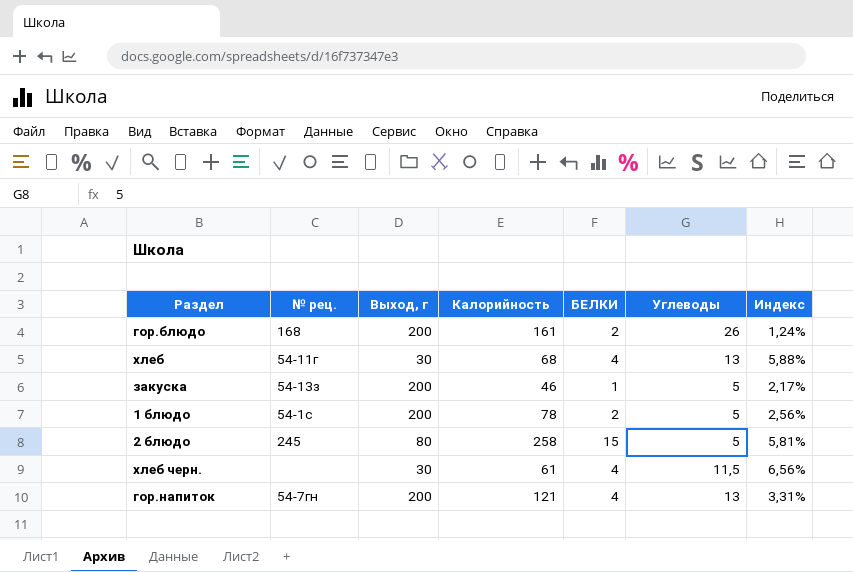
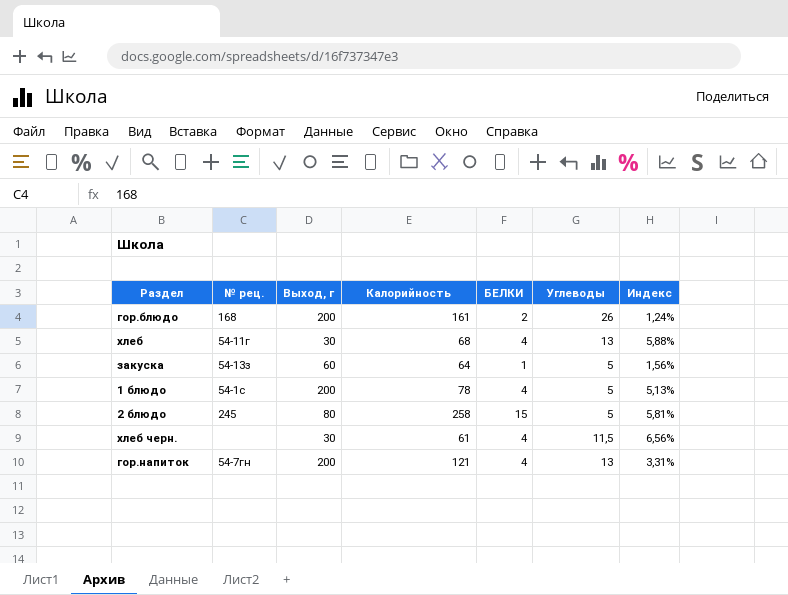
закуска | Выход, г: 200 -> 60
закуска | Калорийность: 46 -> 64
закуска | Индекс: 2,17% -> 1,56%
1 блюдо | БЕЛКИ: 2 -> 4
1 блюдо | Индекс: 2,56% -> 5,13%

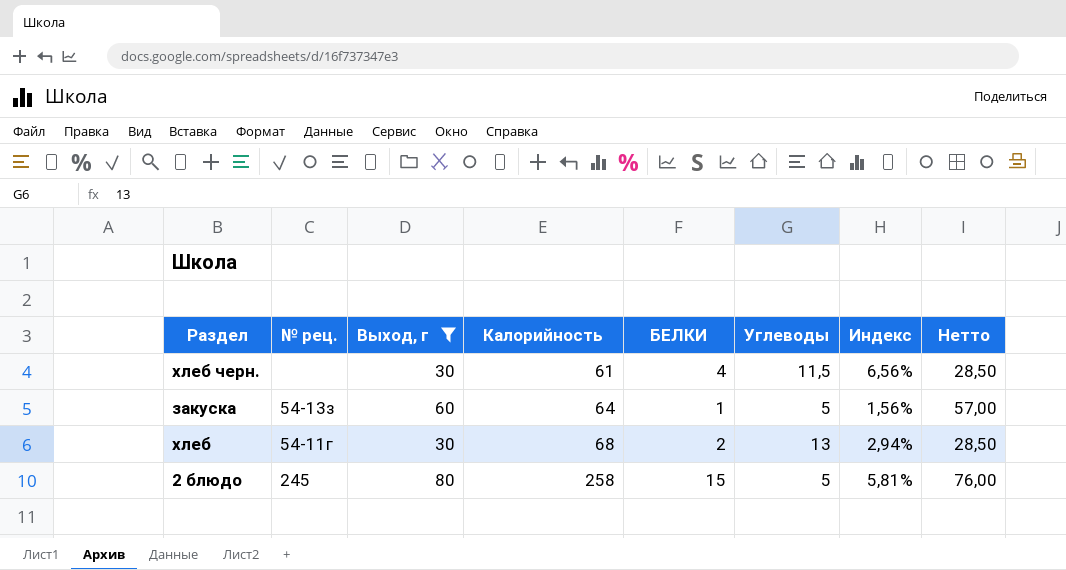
filter: none -> Выход, г != 200
row order: none -> Калорийность ascending
column Нетто | formula: none -> [Выход, г] * 0,95
хлеб | БЕЛКИ: 4 -> 2
хлеб | Индекс: 5,88% -> 2,94%

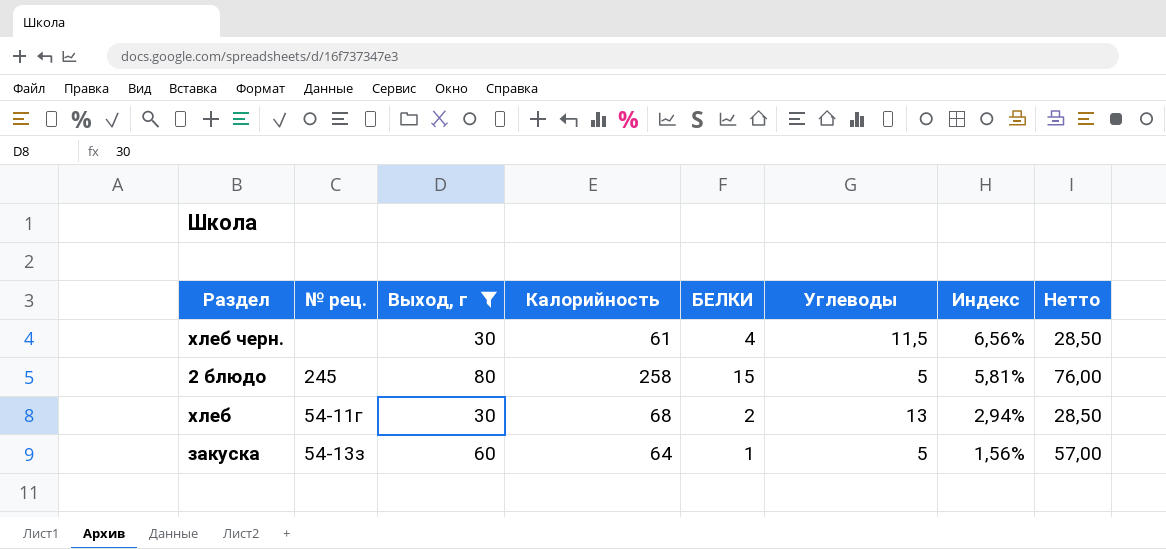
row order: Калорийность ascending -> Индекс descending

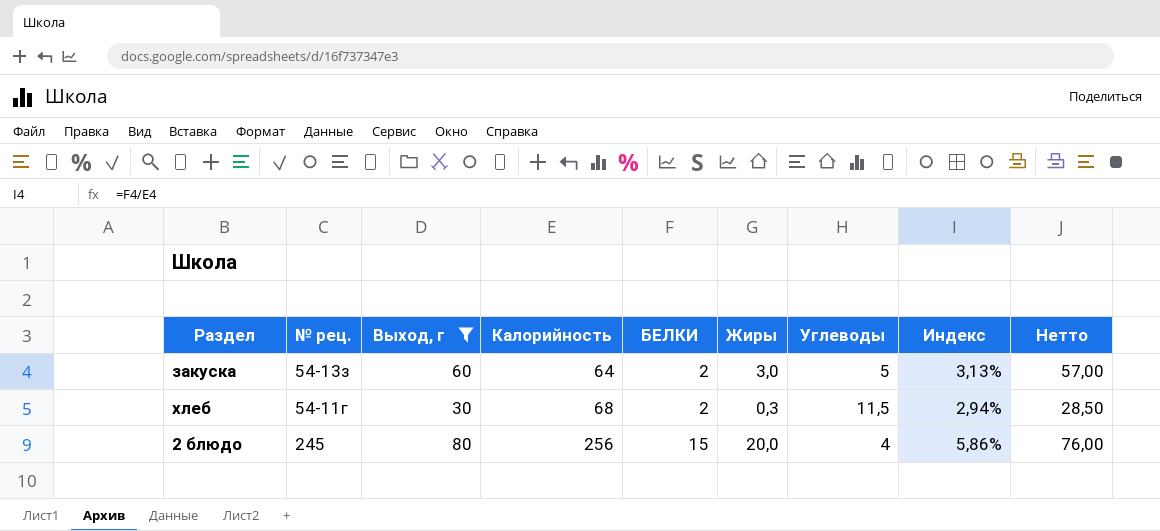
row order: Индекс descending -> Калорийность ascending
column Жиры | position: none -> 6
row хлеб черн.: none | 30 | 61 | 4 | 11,5 | 6,56% | 28,50 -> none
закуска | БЕЛКИ: 1 -> 2
закуска | Индекс: 1,56% -> 3,13%
хлеб | Углеводы: 13 -> 11,5
2 блюдо | Калорийность: 258 -> 256
2 блюдо | Углеводы: 5 -> 4
2 блюдо | Индекс: 5,81% -> 5,86%

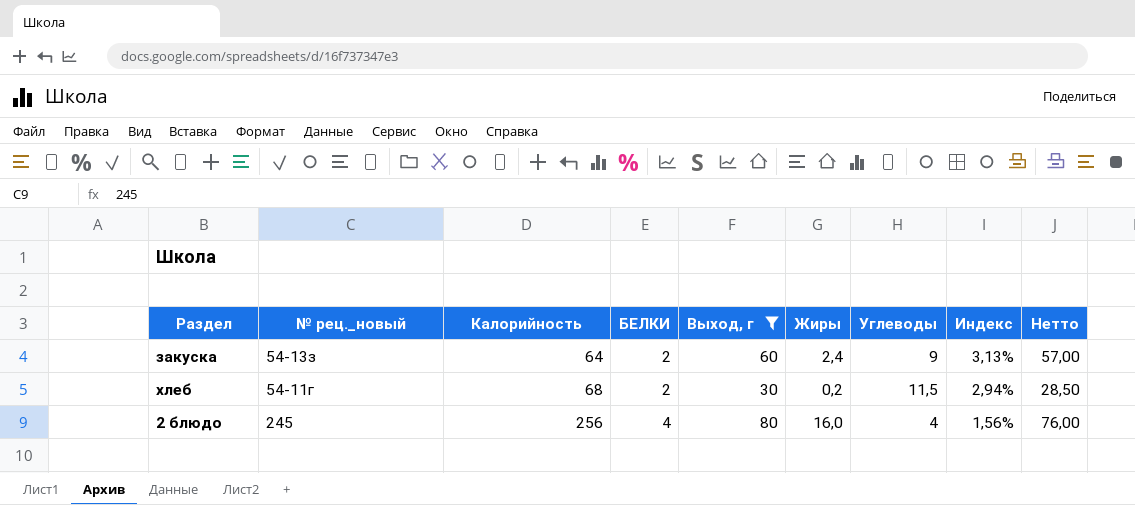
column name: № рец. -> № рец._новый
column Выход, г | position: 3 -> 5
закуска | Жиры: 3,0 -> 2,4
закуска | Углеводы: 5 -> 9
хлеб | Жиры: 0,3 -> 0,2
2 блюдо | БЕЛКИ: 15 -> 4
2 блюдо | Жиры: 20,0 -> 16,0
2 блюдо | Индекс: 5,86% -> 1,56%

